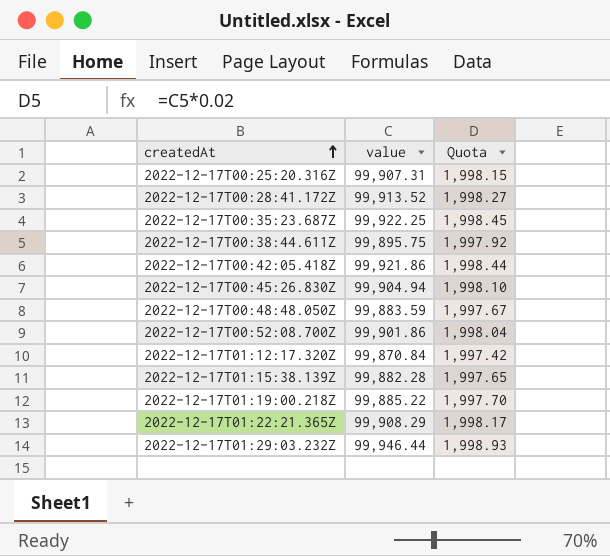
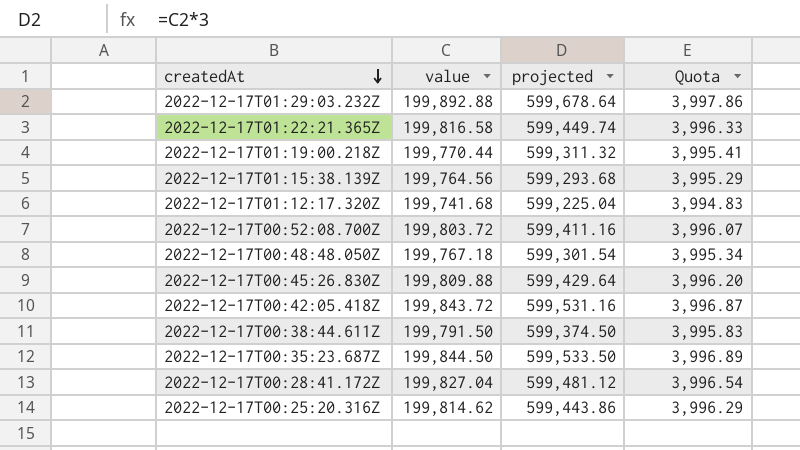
row order: createdAt ascending -> createdAt descending
column projected | formula: none -> [value] * 3
2022-12-17T01:29:03.232Z | value: 99,946.44 -> 199,892.88
2022-12-17T01:29:03.232Z | Quota: 1,998.93 -> 3,997.86
2022-12-17T01:22:21.365Z | value: 99,908.29 -> 199,816.58
2022-12-17T01:22:21.365Z | Quota: 1,998.17 -> 3,996.33
2022-12-17T01:19:00.218Z | value: 99,885.22 -> 199,770.44
2022-12-17T01:19:00.218Z | Quota: 1,997.70 -> 3,995.41
2022-12-17T01:15:38.139Z | value: 99,882.28 -> 199,764.56
2022-12-17T01:15:38.139Z | Quota: 1,997.65 -> 3,995.29
2022-12-17T01:12:17.320Z | value: 99,870.84 -> 199,741.68
2022-12-17T01:12:17.320Z | Quota: 1,997.42 -> 3,994.83
2022-12-17T00:52:08.700Z | value: 99,901.86 -> 199,803.72
2022-12-17T00:52:08.700Z | Quota: 1,998.04 -> 3,996.07
2022-12-17T00:48:48.050Z | value: 99,883.59 -> 199,767.18
2022-12-17T00:48:48.050Z | Quota: 1,997.67 -> 3,995.34
2022-12-17T00:45:26.830Z | value: 99,904.94 -> 199,809.88
2022-12-17T00:45:26.830Z | Quota: 1,998.10 -> 3,996.20
2022-12-17T00:42:05.418Z | value: 99,921.86 -> 199,843.72
2022-12-17T00:42:05.418Z | Quota: 1,998.44 -> 3,996.87
2022-12-17T00:38:44.611Z | value: 99,895.75 -> 199,791.50
2022-12-17T00:38:44.611Z | Quota: 1,997.92 -> 3,995.83
2022-12-17T00:35:23.687Z | value: 99,922.25 -> 199,844.50
2022-12-17T00:35:23.687Z | Quota: 1,998.45 -> 3,996.89
2022-12-17T00:28:41.172Z | value: 99,913.52 -> 199,827.04
2022-12-17T00:28:41.172Z | Quota: 1,998.27 -> 3,996.54
2022-12-17T00:25:20.316Z | value: 99,907.31 -> 199,814.62
2022-12-17T00:25:20.316Z | Quota: 1,998.15 -> 3,996.29

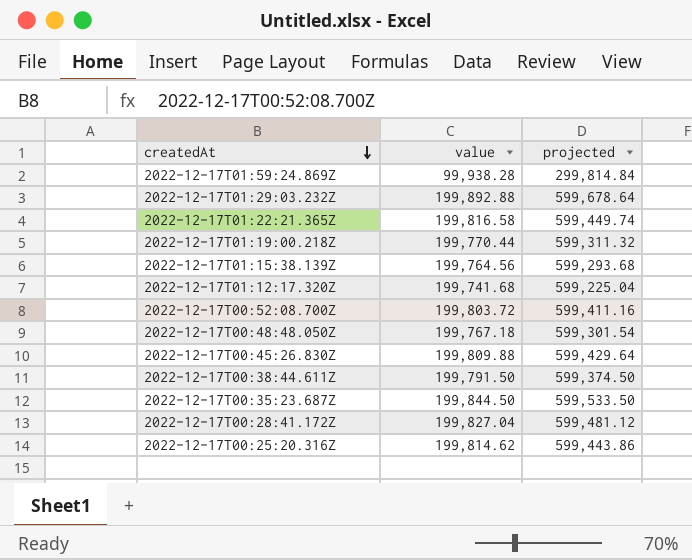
column Quota | formula: [value] * 0.02 -> none
row 2022-12-17T00:42:05.418Z: 199,843.72 | 599,531.16 | 3,996.87 -> none
row 2022-12-17T01:59:24.869Z: none -> 99,938.28 | 299,814.84

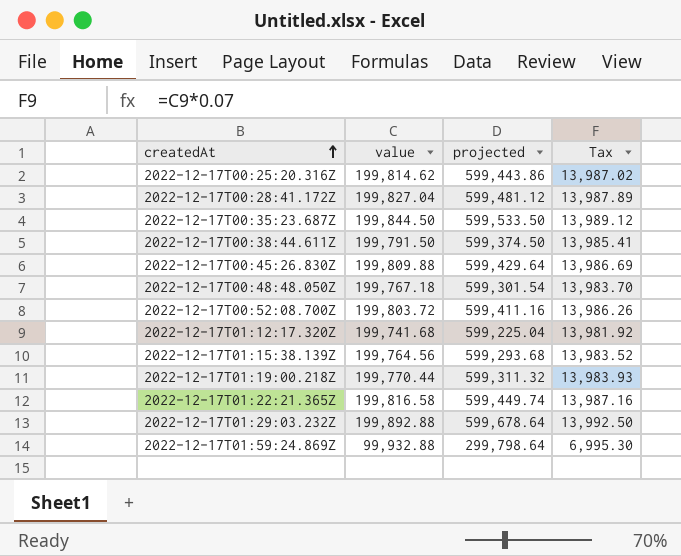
row order: createdAt descending -> createdAt ascending
column Tax | formula: none -> [value] * 0.07
2022-12-17T01:59:24.869Z | value: 99,938.28 -> 99,932.88
2022-12-17T01:59:24.869Z | projected: 299,814.84 -> 299,798.64

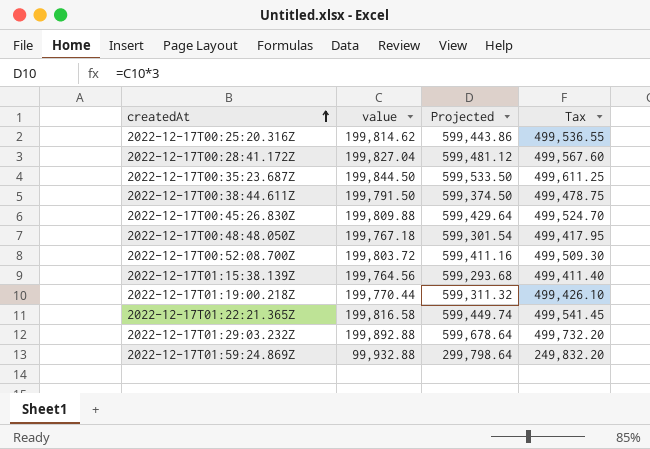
column name: projected -> Projected
column Tax | formula: [value] * 0.07 -> [value] * 2.5
row 2022-12-17T01:12:17.320Z: 199,741.68 | 599,225.04 | 13,981.92 -> none

